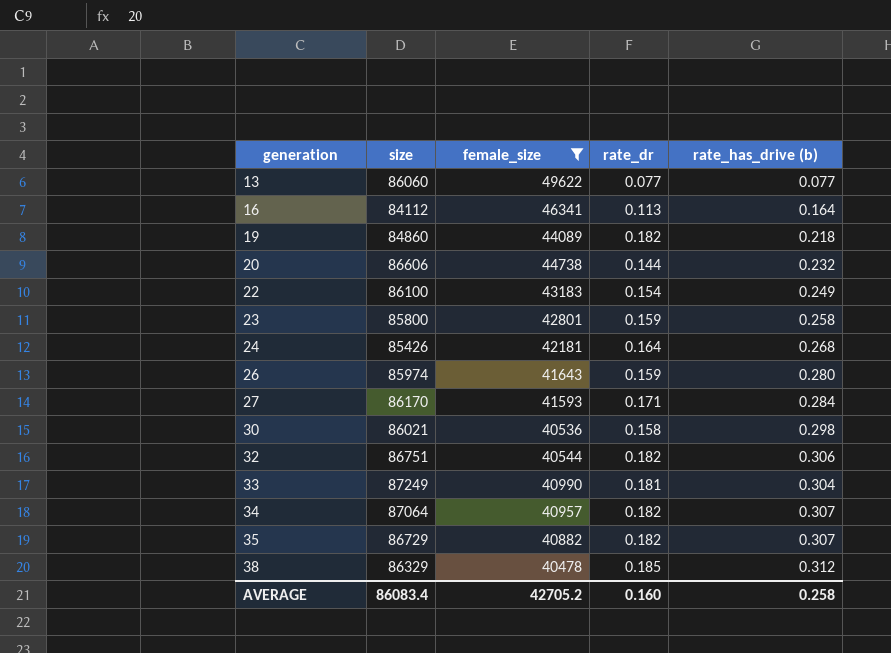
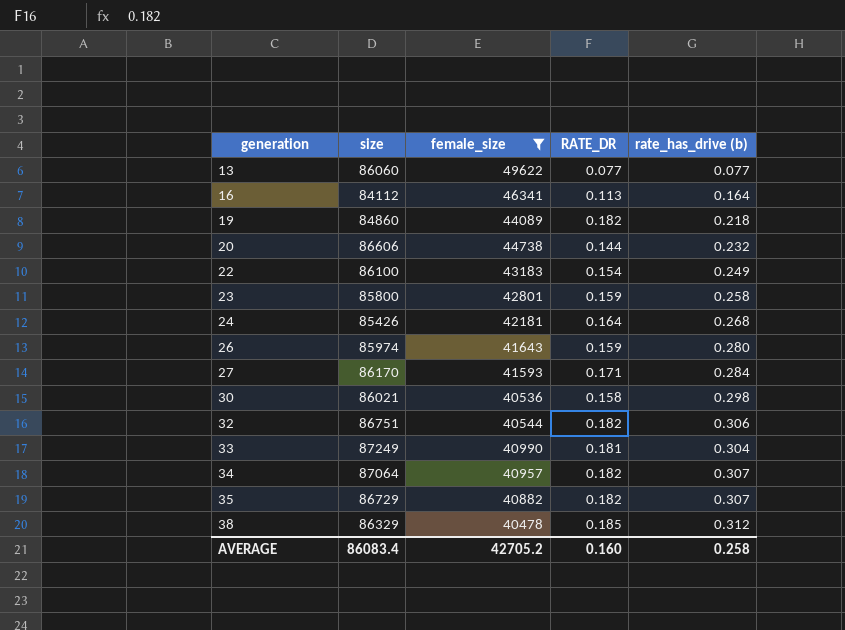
column name: rate_dr -> RATE_DR

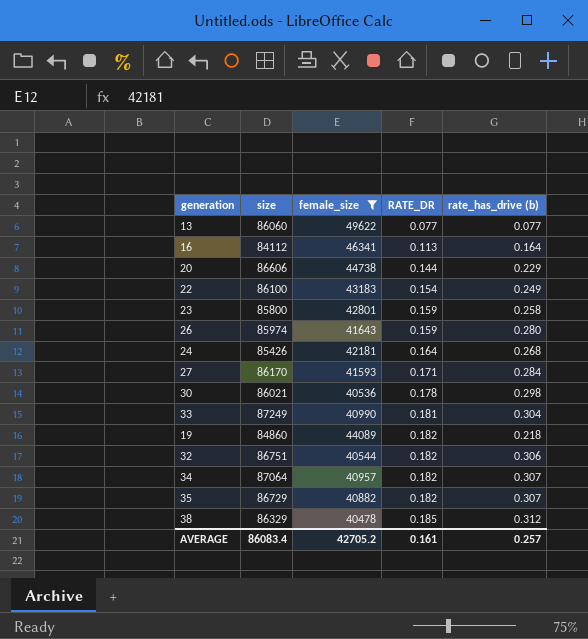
row order: generation ascending -> RATE_DR ascending
20 | rate_has_drive (b): 0.232 -> 0.229
30 | RATE_DR: 0.158 -> 0.178
AVERAGE | RATE_DR: 0.160 -> 0.161
AVERAGE | rate_has_drive (b): 0.258 -> 0.257

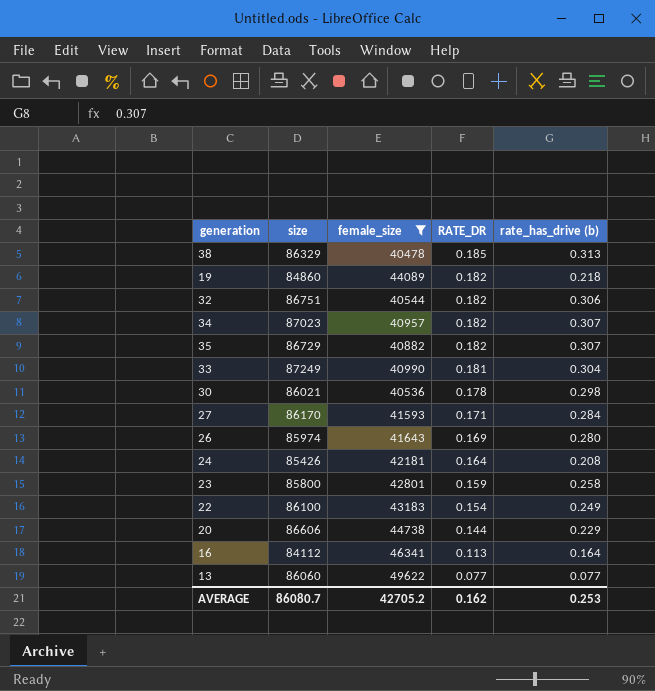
row order: RATE_DR ascending -> RATE_DR descending
38 | rate_has_drive (b): 0.312 -> 0.313
34 | size: 87064 -> 87023
26 | RATE_DR: 0.159 -> 0.169
24 | rate_has_drive (b): 0.268 -> 0.208
AVERAGE | size: 86083.4 -> 86080.7
AVERAGE | RATE_DR: 0.161 -> 0.162
AVERAGE | rate_has_drive (b): 0.257 -> 0.253

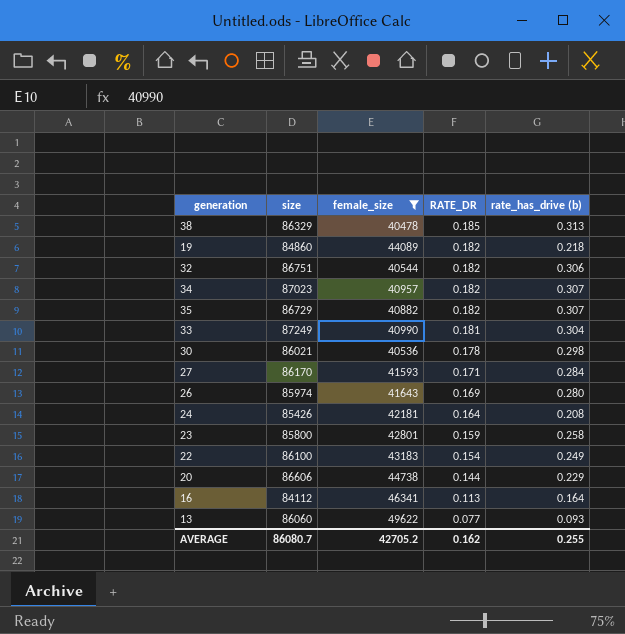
13 | rate_has_drive (b): 0.077 -> 0.093
AVERAGE | rate_has_drive (b): 0.253 -> 0.255

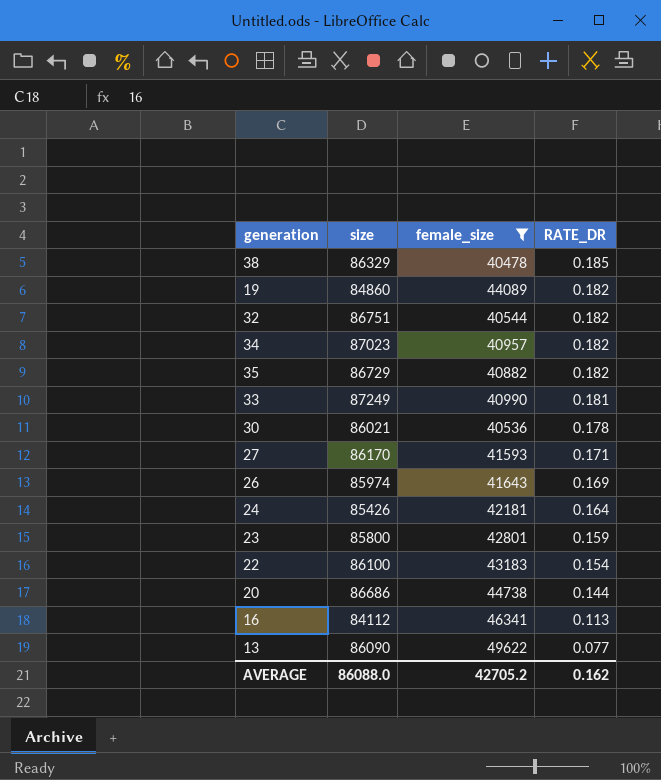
column rate_has_drive (b) | position: 5 -> none
20 | size: 86606 -> 86686
13 | size: 86060 -> 86090
AVERAGE | size: 86080.7 -> 86088.0

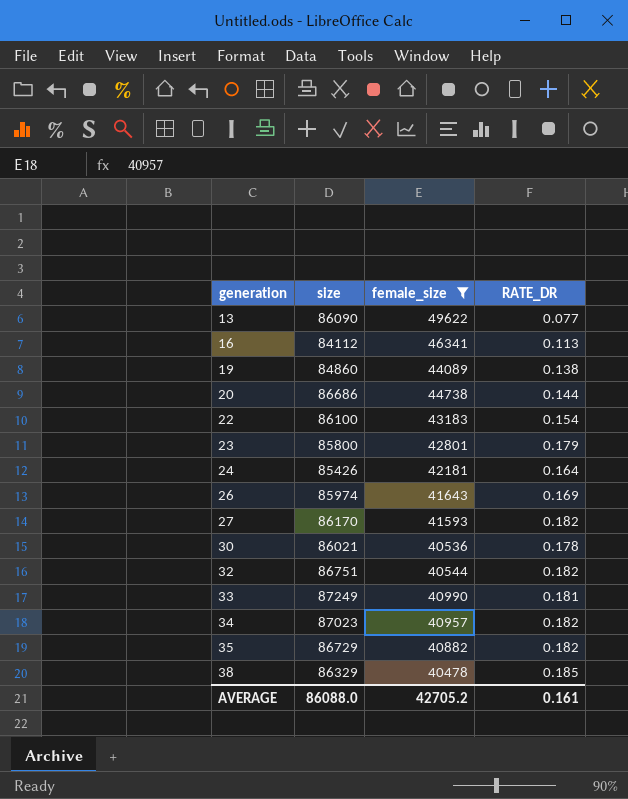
row order: RATE_DR descending -> generation ascending
19 | RATE_DR: 0.182 -> 0.138
23 | RATE_DR: 0.159 -> 0.179
27 | RATE_DR: 0.171 -> 0.182
AVERAGE | RATE_DR: 0.162 -> 0.161

